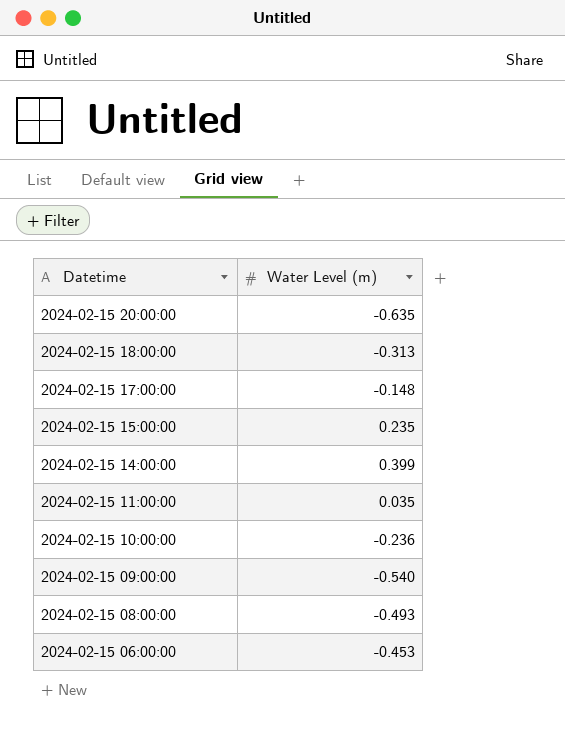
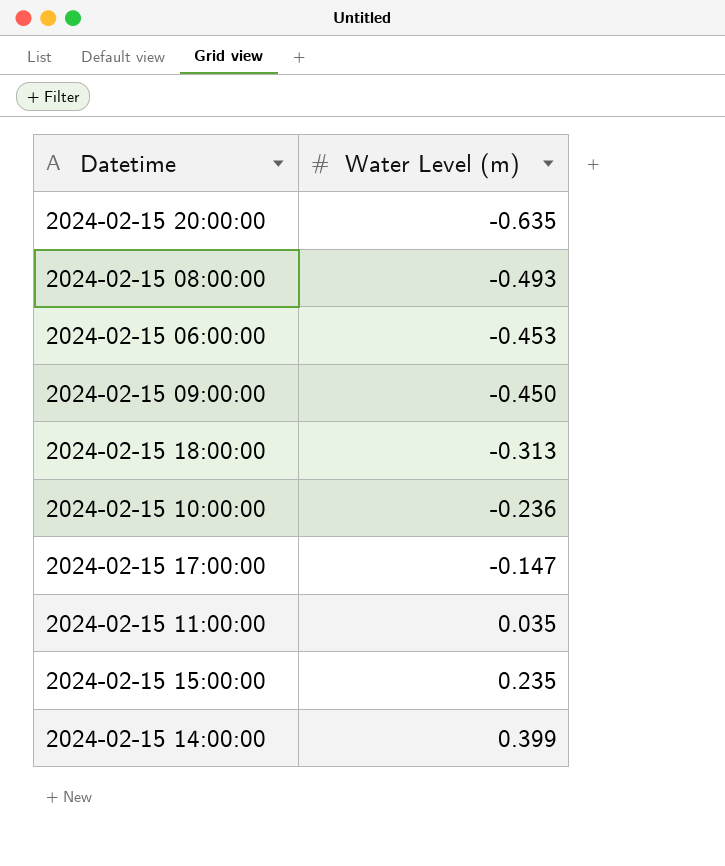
row order: Datetime descending -> Water Level (m) ascending
2024-02-15 09:00:00 | Water Level (m): -0.540 -> -0.450
2024-02-15 17:00:00 | Water Level (m): -0.148 -> -0.147

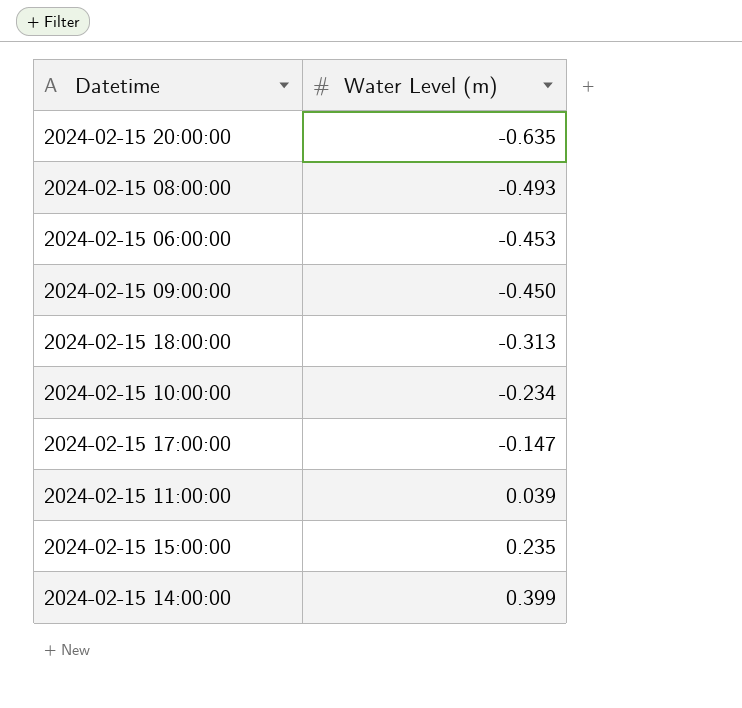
2024-02-15 10:00:00 | Water Level (m): -0.236 -> -0.234
2024-02-15 11:00:00 | Water Level (m): 0.035 -> 0.039

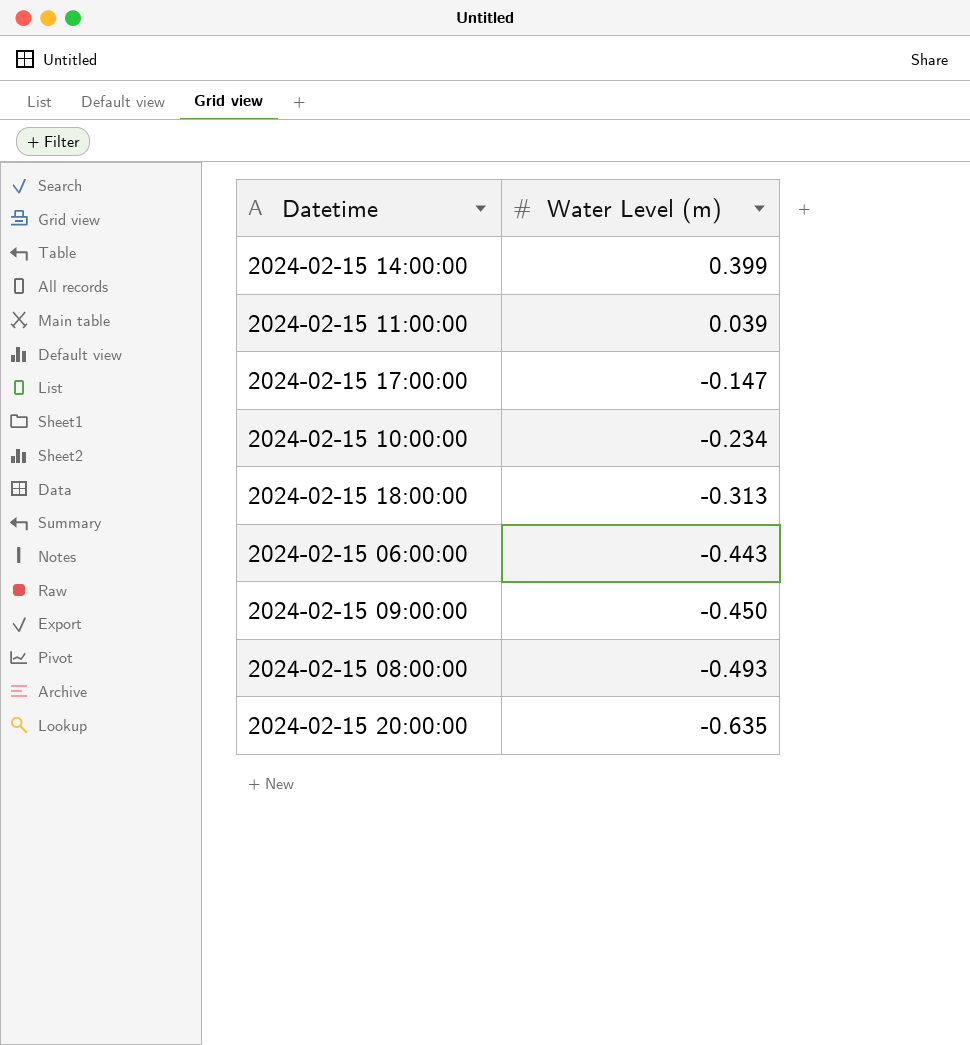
row order: Water Level (m) ascending -> Water Level (m) descending
row 2024-02-15 15:00:00: 0.235 -> none
2024-02-15 06:00:00 | Water Level (m): -0.453 -> -0.443

